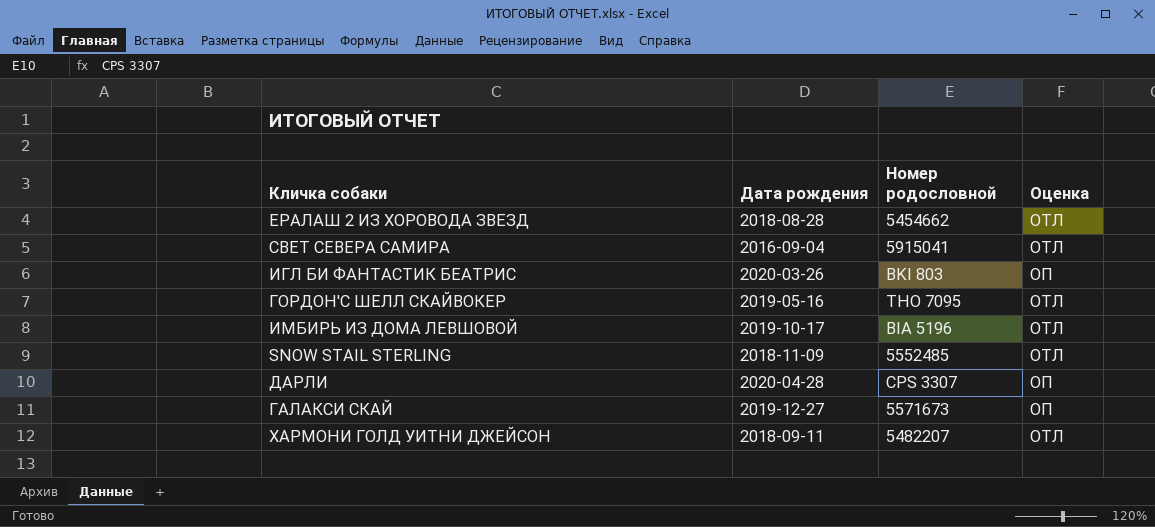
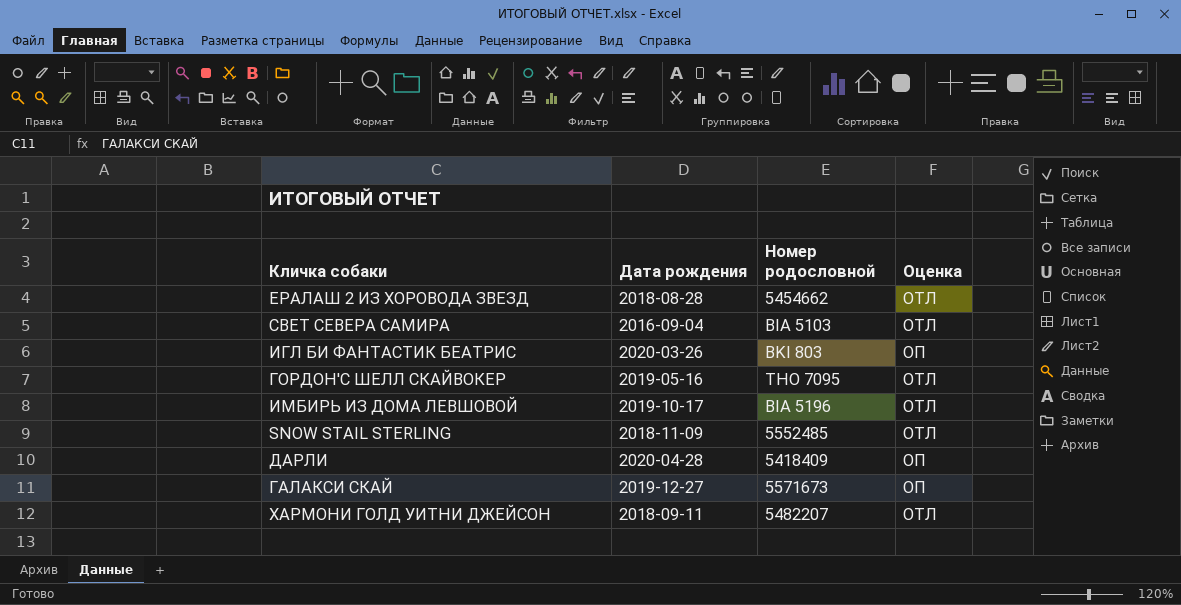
СВЕТ СЕВЕРА САМИРА | Номер родословной: 5915041 -> BIA 5103
ДАРЛИ | Номер родословной: CPS 3307 -> 5418409

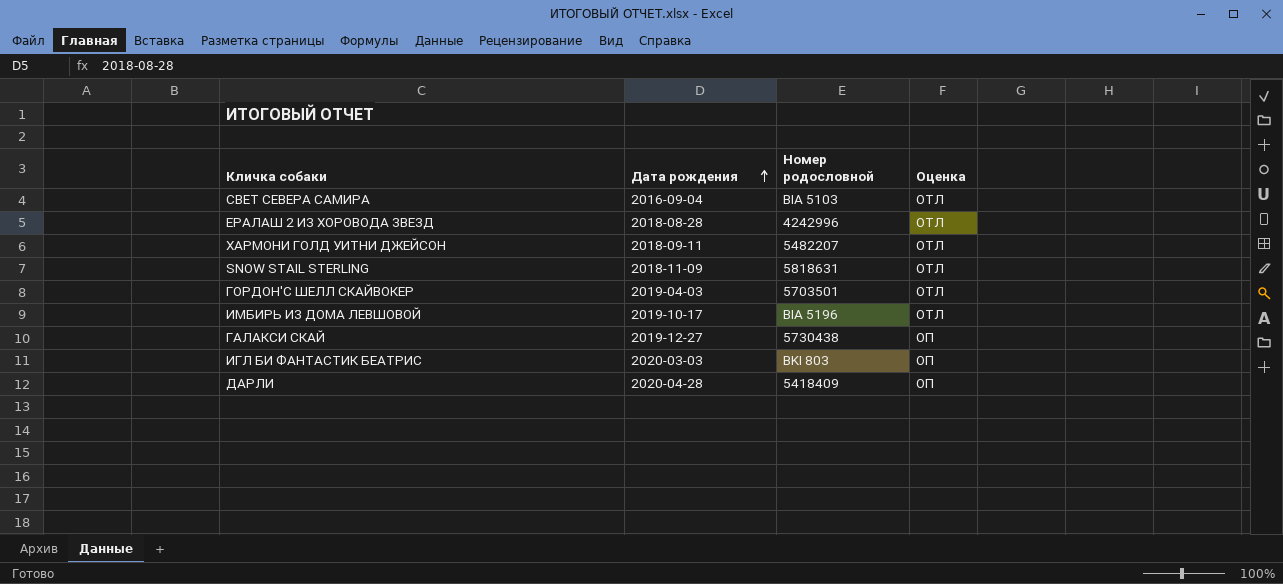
row order: none -> Дата рождения ascending
ЕРАЛАШ 2 ИЗ ХОРОВОДА ЗВЕЗД | Номер родословной: 5454662 -> 4242996
SNOW STAIL STERLING | Номер родословной: 5552485 -> 5818631
ГОРДОН'С ШЕЛЛ СКАЙВОКЕР | Дата рождения: 2019-05-16 -> 2019-04-03
ГОРДОН'С ШЕЛЛ СКАЙВОКЕР | Номер родословной: THO 7095 -> 5703501
ГАЛАКСИ СКАЙ | Номер родословной: 5571673 -> 5730438
ИГЛ БИ ФАНТАСТИК БЕАТРИС | Дата рождения: 2020-03-26 -> 2020-03-03

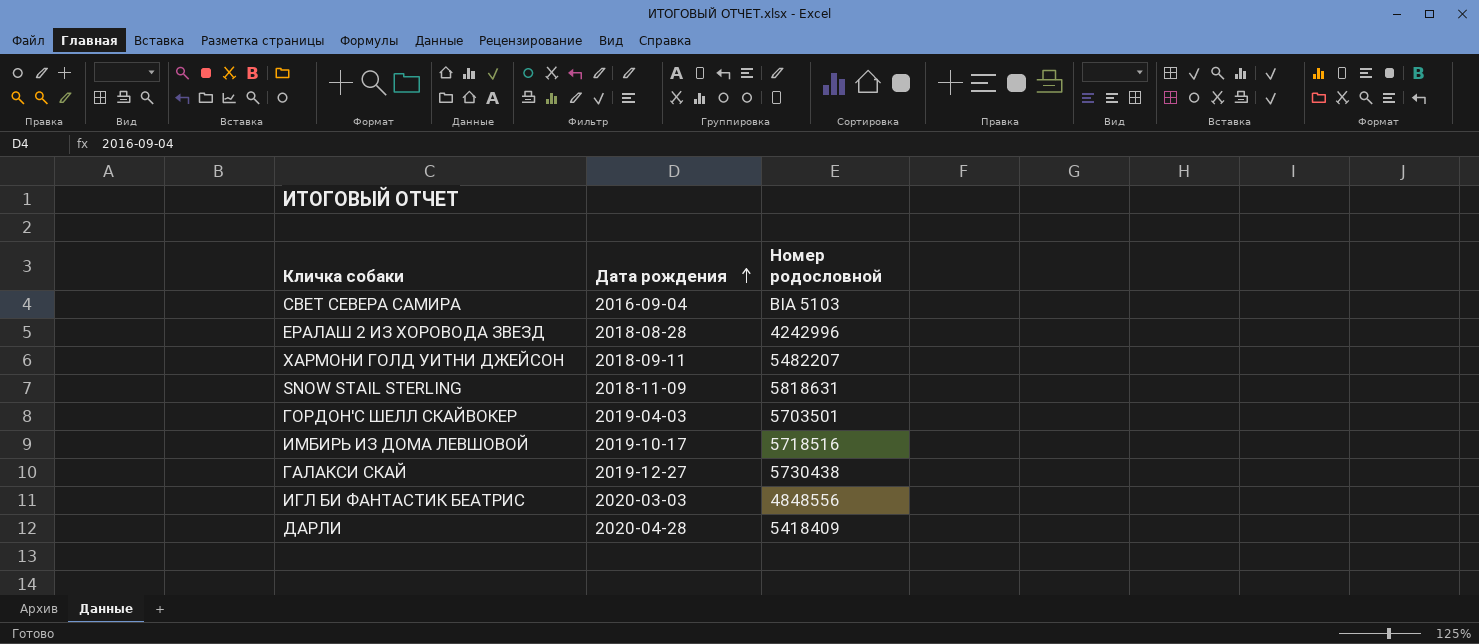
column Оценка | position: 4 -> none
ИМБИРЬ ИЗ ДОМА ЛЕВШОВОЙ | Номер родословной: BIA 5196 -> 5718516
ИГЛ БИ ФАНТАСТИК БЕАТРИС | Номер родословной: BKI 803 -> 4848556

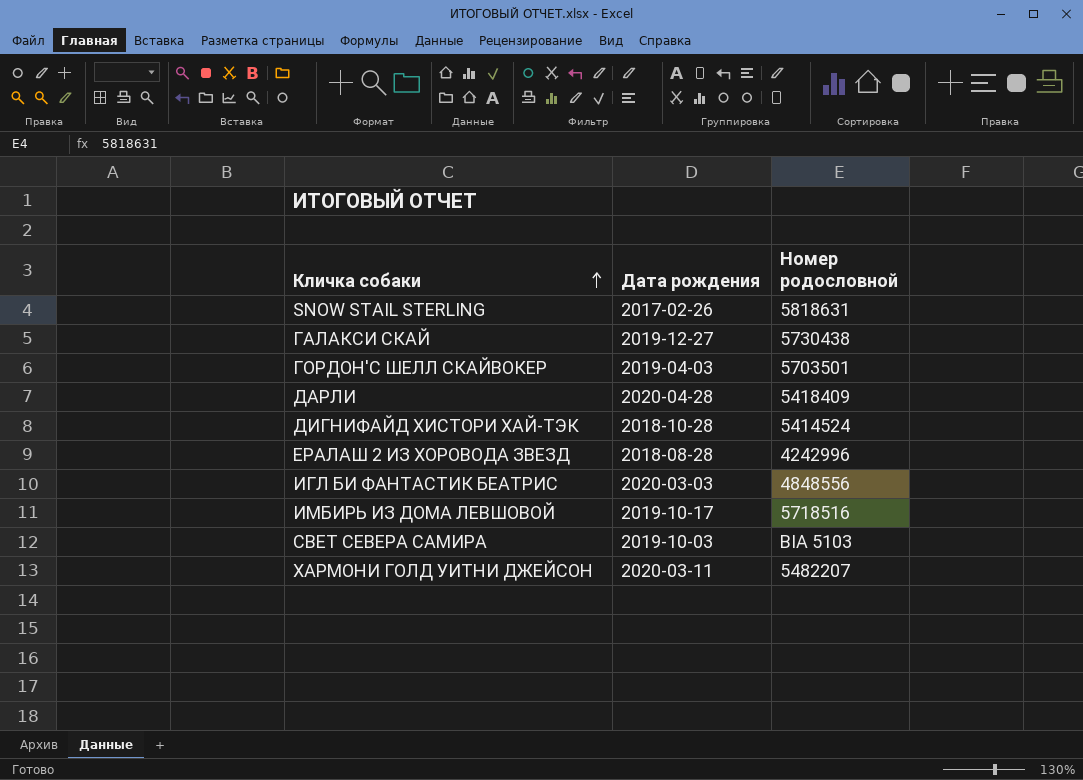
row order: Дата рождения ascending -> Кличка собаки ascending
SNOW STAIL STERLING | Дата рождения: 2018-11-09 -> 2017-02-26
row ДИГНИФАЙД ХИСТОРИ ХАЙ-ТЭК: none -> 2018-10-28 | 5414524
СВЕТ СЕВЕРА САМИРА | Дата рождения: 2016-09-04 -> 2019-10-03
ХАРМОНИ ГОЛД УИТНИ ДЖЕЙСОН | Дата рождения: 2018-09-11 -> 2020-03-11

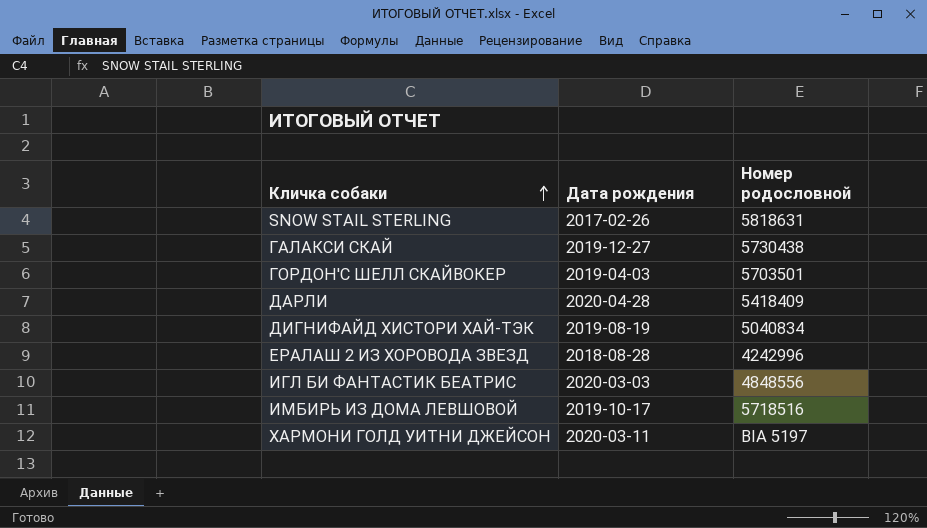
row СВЕТ СЕВЕРА САМИРА: 2019-10-03 | BIA 5103 -> none
ДИГНИФАЙД ХИСТОРИ ХАЙ-ТЭК | Дата рождения: 2018-10-28 -> 2019-08-19
ДИГНИФАЙД ХИСТОРИ ХАЙ-ТЭК | Номер родословной: 5414524 -> 5040834
ХАРМОНИ ГОЛД УИТНИ ДЖЕЙСОН | Номер родословной: 5482207 -> BIA 5197

